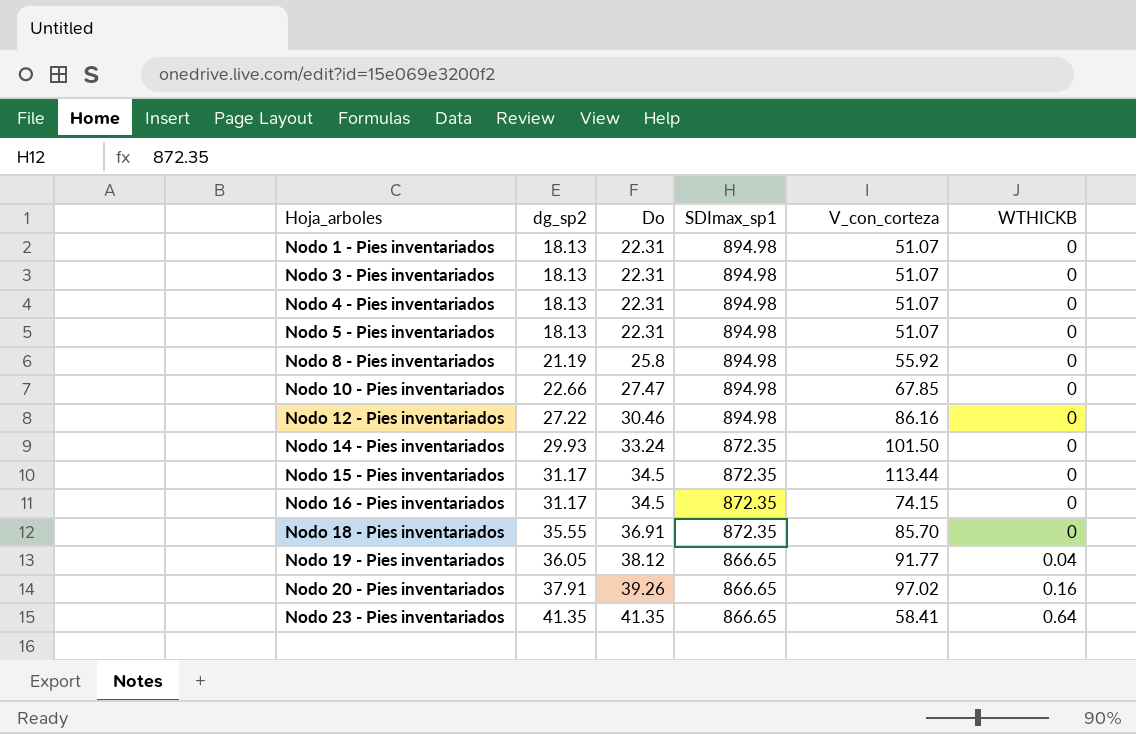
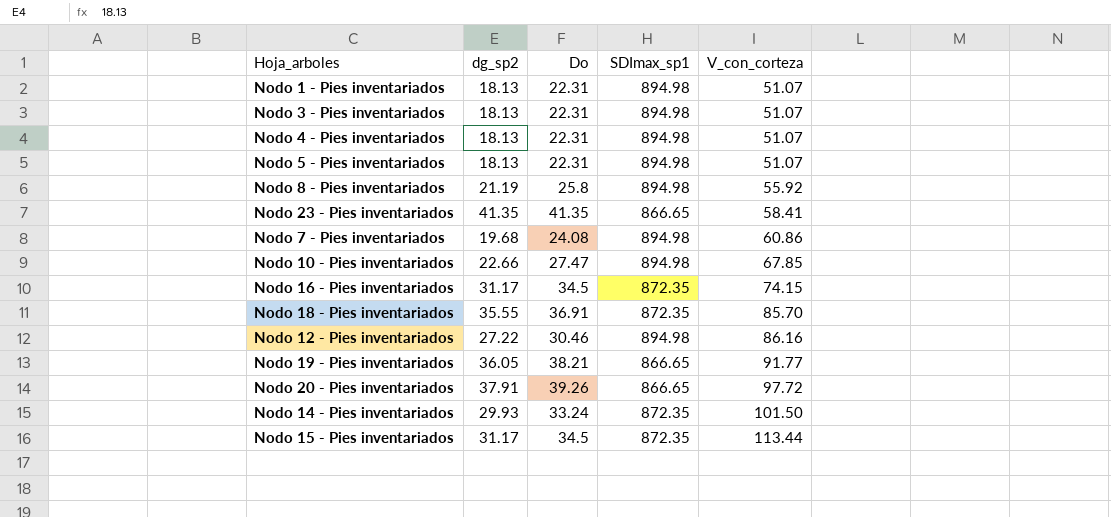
row order: Hoja_arboles ascending -> V_con_corteza ascending
column WTHICKB | position: 6 -> none
row Nodo 7 - Pies inventariados: none -> 19.68 | 24.08 | 894.98 | 60.86
Nodo 19 - Pies inventariados | Do: 38.12 -> 38.21
Nodo 20 - Pies inventariados | V_con_corteza: 97.02 -> 97.72

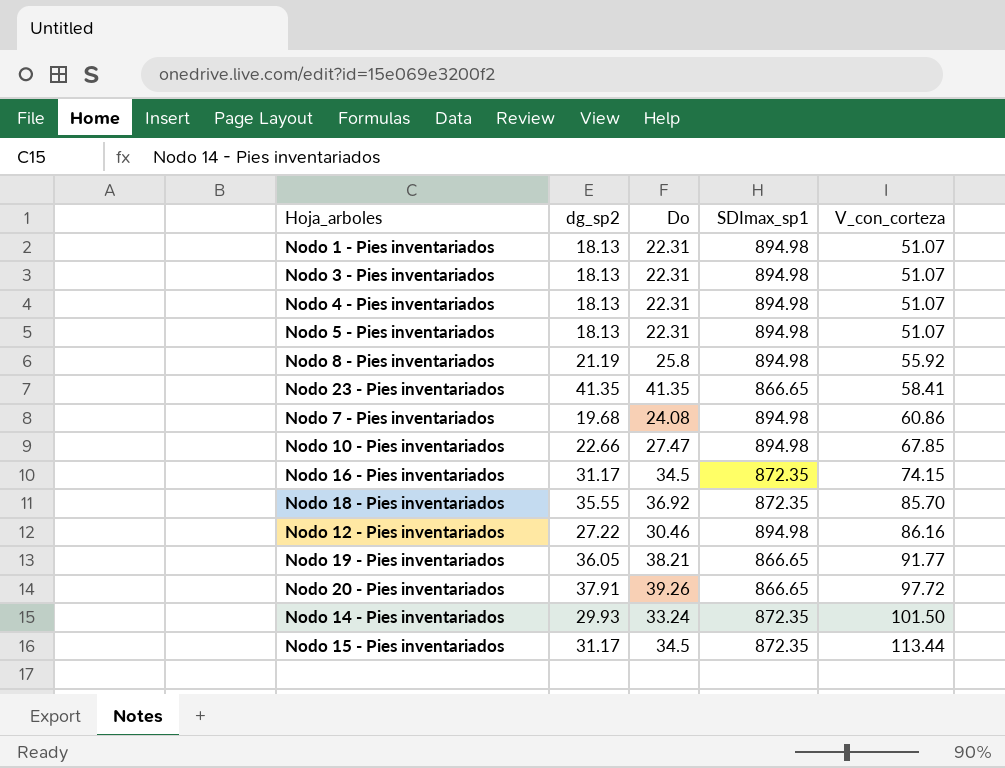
Nodo 18 - Pies inventariados | Do: 36.91 -> 36.92

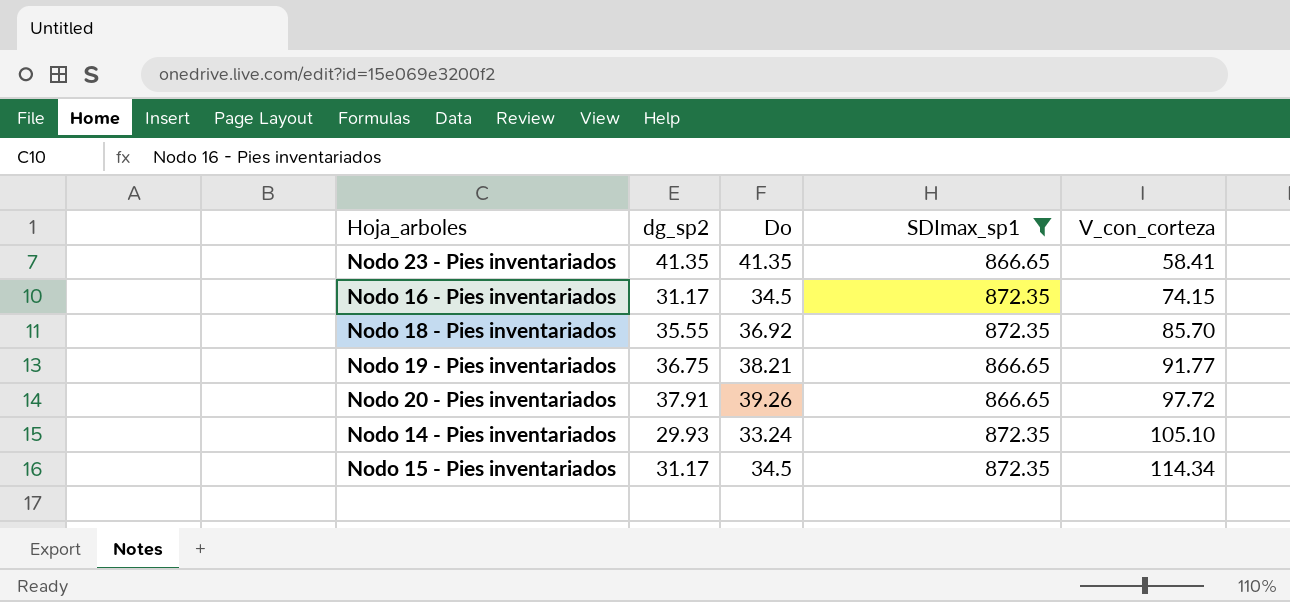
filter: none -> SDImax_sp1 != 894.98
Nodo 19 - Pies inventariados | dg_sp2: 36.05 -> 36.75
Nodo 14 - Pies inventariados | V_con_corteza: 101.50 -> 105.10
Nodo 15 - Pies inventariados | V_con_corteza: 113.44 -> 114.34

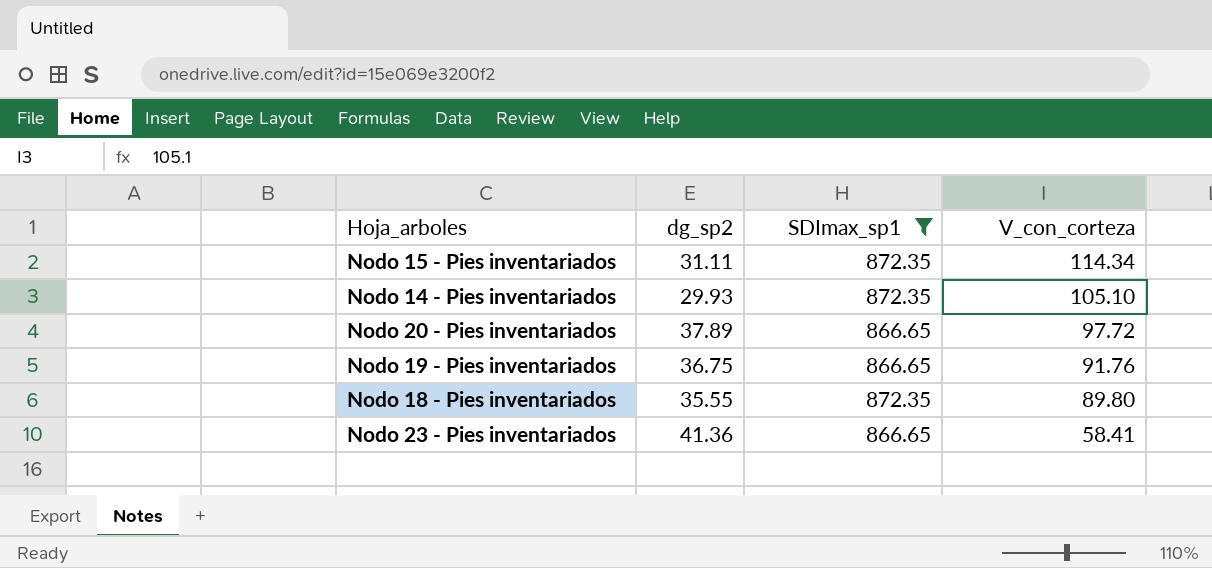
row order: V_con_corteza ascending -> V_con_corteza descending
column Do | position: 3 -> none
row Nodo 16 - Pies inventariados: 31.17 | 34.5 | 872.35 | 74.15 -> none
Nodo 15 - Pies inventariados | dg_sp2: 31.17 -> 31.11
Nodo 20 - Pies inventariados | dg_sp2: 37.91 -> 37.89
Nodo 19 - Pies inventariados | V_con_corteza: 91.77 -> 91.76
Nodo 18 - Pies inventariados | V_con_corteza: 85.70 -> 89.80
Nodo 23 - Pies inventariados | dg_sp2: 41.35 -> 41.36

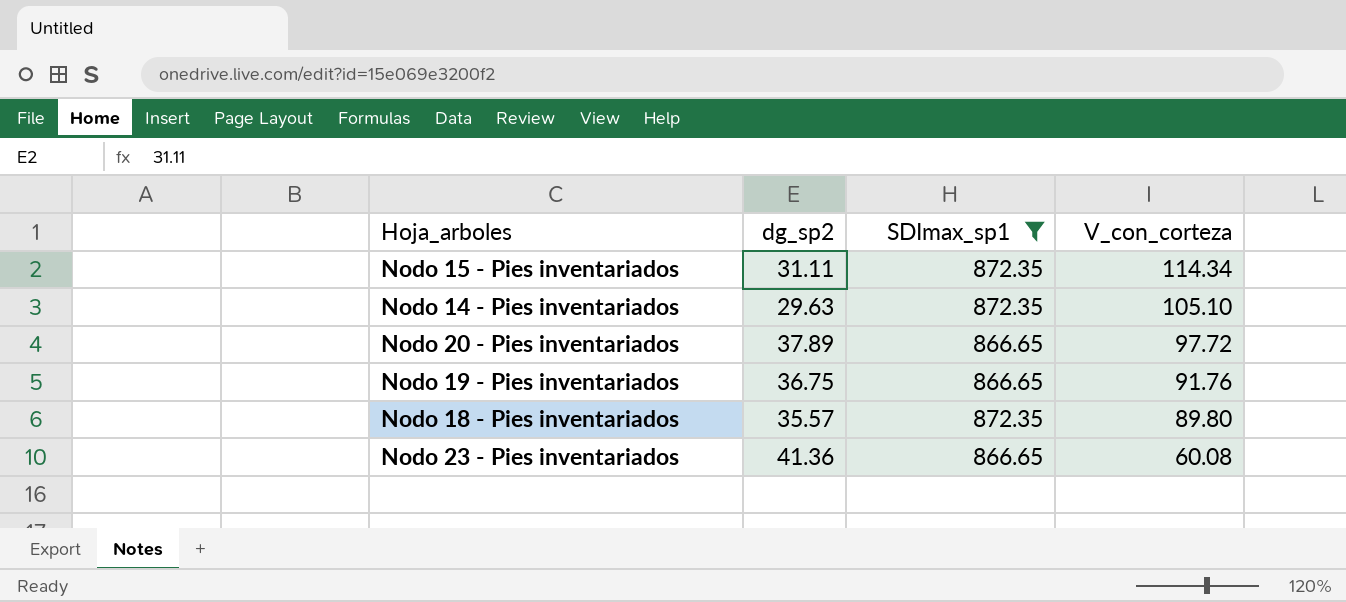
Nodo 14 - Pies inventariados | dg_sp2: 29.93 -> 29.63
Nodo 18 - Pies inventariados | dg_sp2: 35.55 -> 35.57
Nodo 23 - Pies inventariados | V_con_corteza: 58.41 -> 60.08

